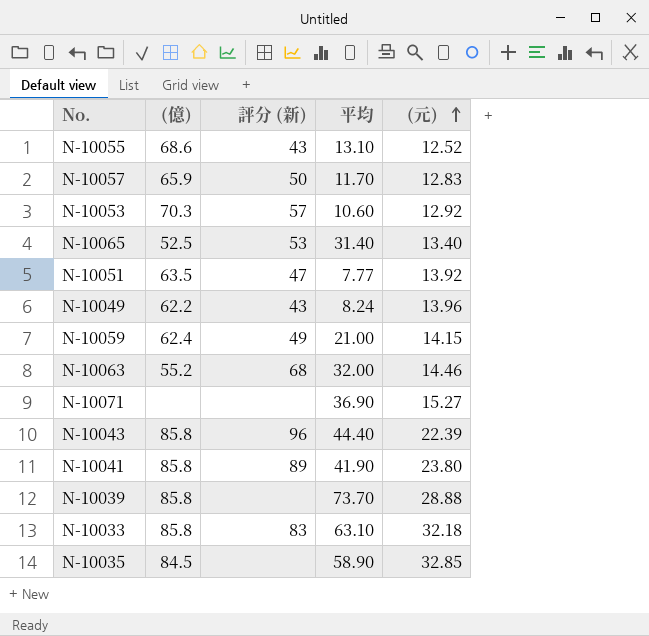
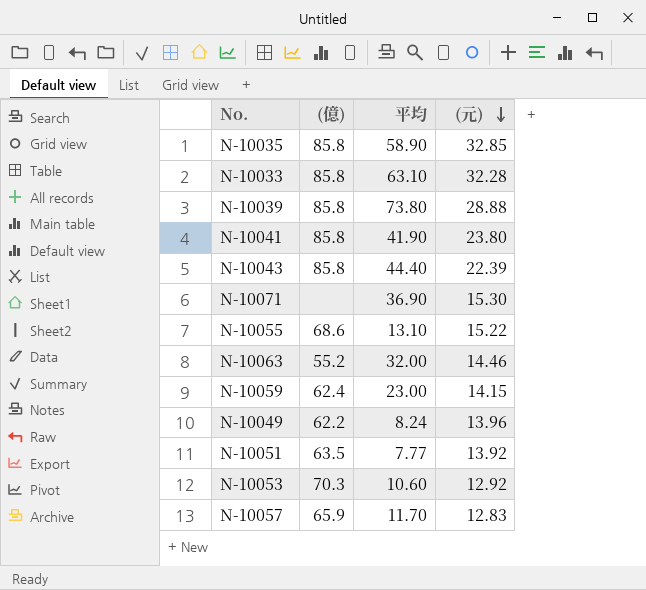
row order: (元) ascending -> (元) descending
column 評分 (新) | position: 3 -> none
row N-10065: 52.5 | 53 | 31.40 | 13.40 -> none
N-10035 | (億): 84.5 -> 85.8
N-10033 | (元): 32.18 -> 32.28
N-10039 | 平均: 73.70 -> 73.80
N-10071 | (元): 15.27 -> 15.30
N-10055 | (元): 12.52 -> 15.22
N-10059 | 平均: 21.00 -> 23.00

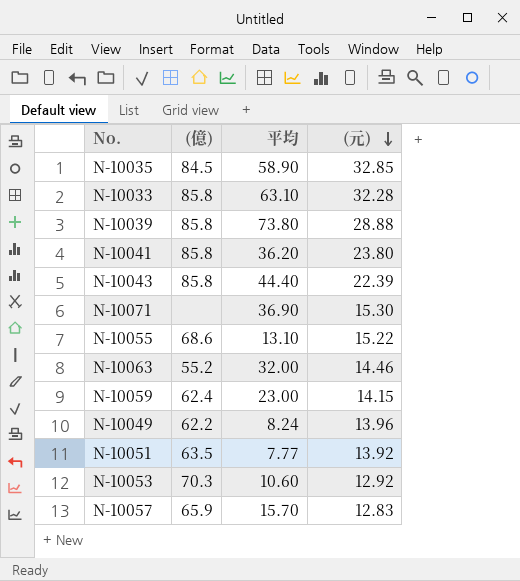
N-10035 | (億): 85.8 -> 84.5
N-10041 | 平均: 41.90 -> 36.20
N-10057 | 平均: 11.70 -> 15.70

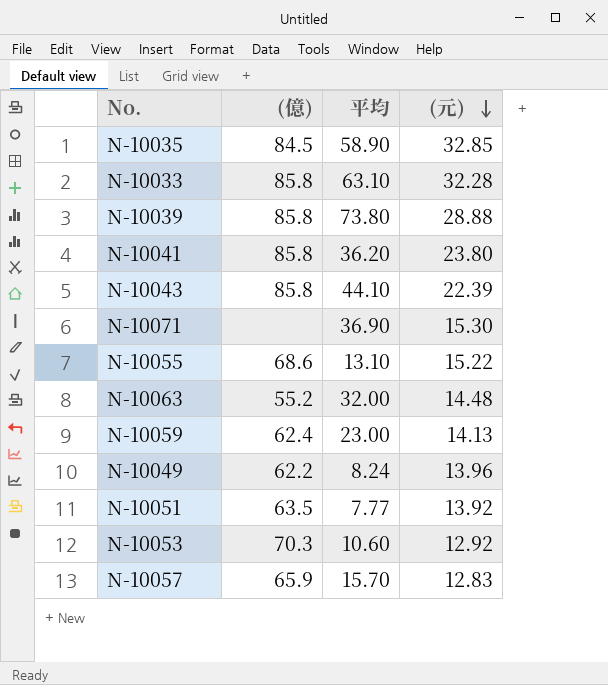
N-10043 | 平均: 44.40 -> 44.10
N-10063 | (元): 14.46 -> 14.48
N-10059 | (元): 14.15 -> 14.13

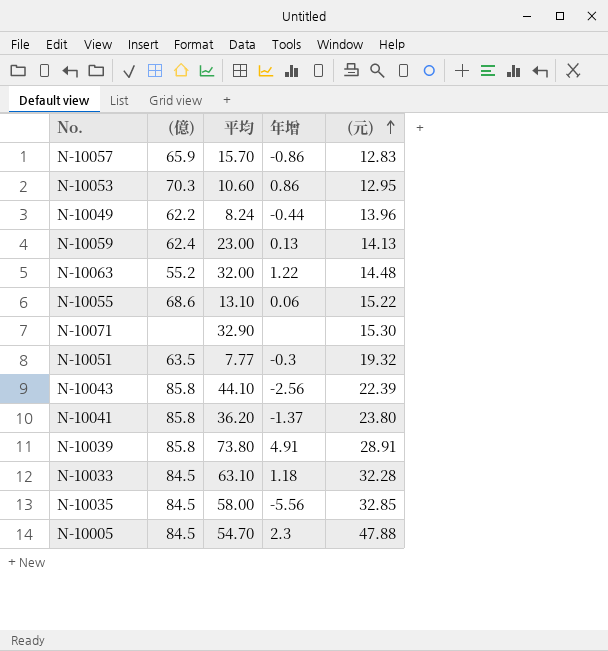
row order: (元) descending -> (元) ascending
column 年增 | position: none -> 4
N-10053 | (元): 12.92 -> 12.95
N-10071 | 平均: 36.90 -> 32.90
N-10051 | (元): 13.92 -> 19.32
N-10039 | (元): 28.88 -> 28.91
N-10033 | (億): 85.8 -> 84.5
N-10035 | 平均: 58.90 -> 58.00
row N-10005: none -> 84.5 | 54.70 | 2.3 | 47.88

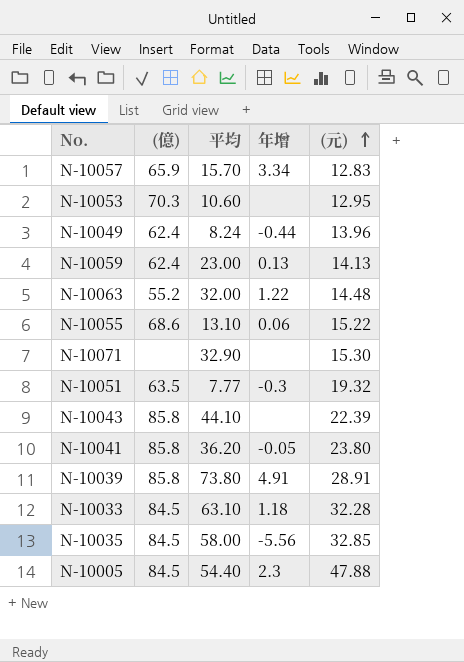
N-10057 | 年增: -0.86 -> 3.34
N-10053 | 年增: 0.86 -> none
N-10049 | (億): 62.2 -> 62.4
N-10043 | 年增: -2.56 -> none
N-10041 | 年增: -1.37 -> -0.05
N-10005 | 平均: 54.70 -> 54.40

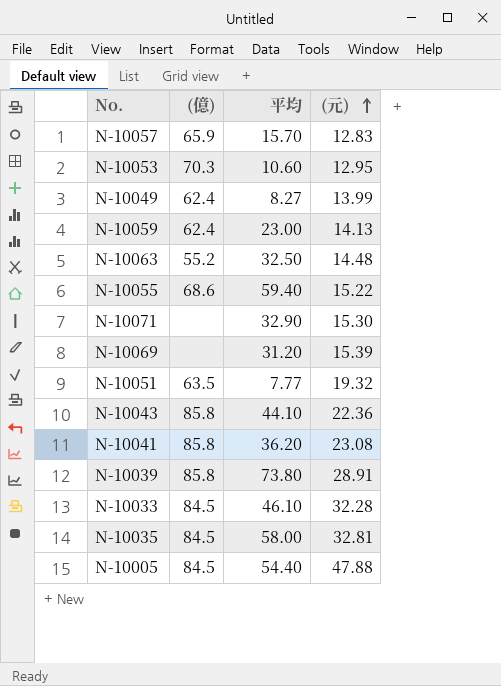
column 年增 | position: 4 -> none
N-10049 | 平均: 8.24 -> 8.27
N-10049 | (元): 13.96 -> 13.99
N-10063 | 平均: 32.00 -> 32.50
N-10055 | 平均: 13.10 -> 59.40
row N-10069: none -> none | 31.20 | 15.39
N-10043 | (元): 22.39 -> 22.36
N-10041 | (元): 23.80 -> 23.08
N-10033 | 平均: 63.10 -> 46.10
N-10035 | (元): 32.85 -> 32.81

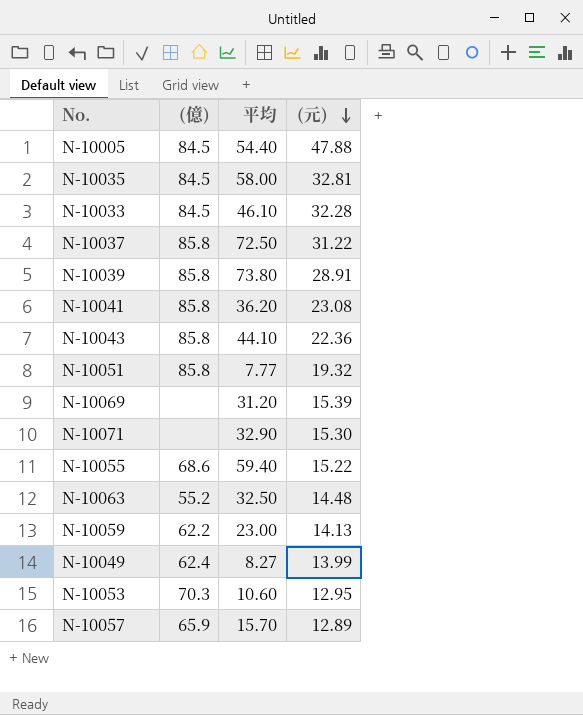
row order: (元) ascending -> (元) descending
row N-10037: none -> 85.8 | 72.50 | 31.22
N-10051 | (億): 63.5 -> 85.8
N-10059 | (億): 62.4 -> 62.2
N-10057 | (元): 12.83 -> 12.89

